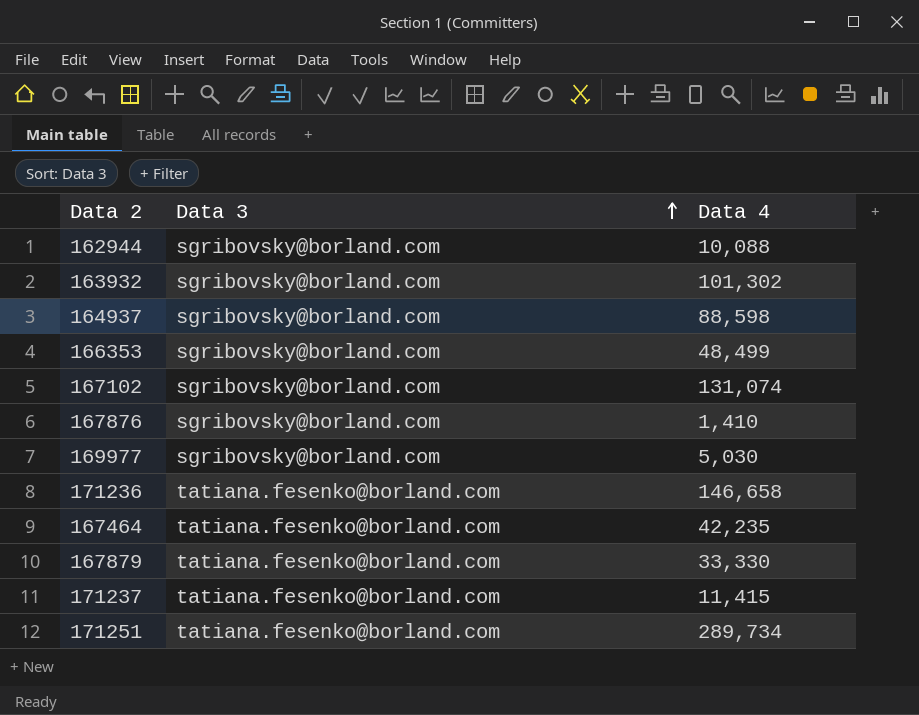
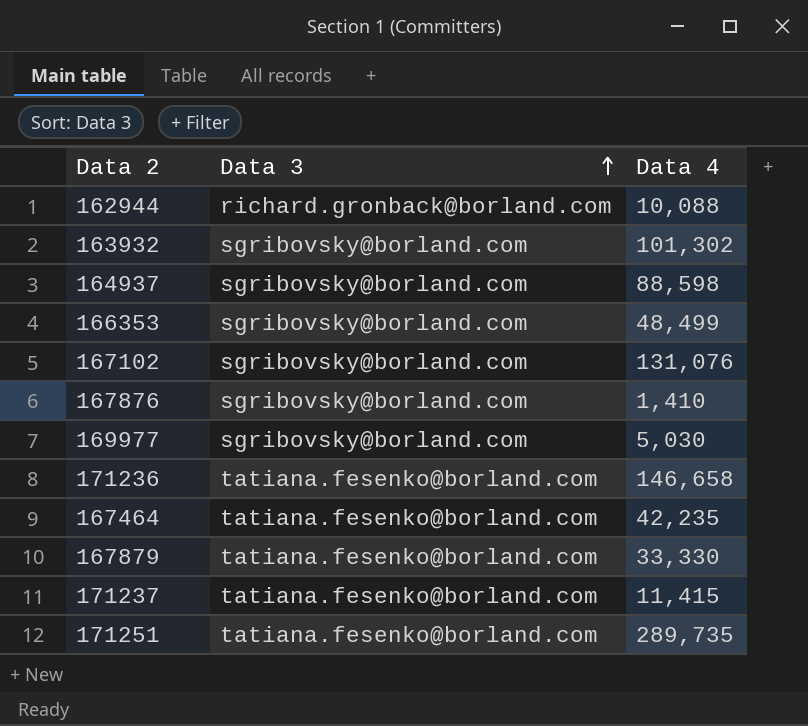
162944 | Data 3: sgribovsky@borland.com -> richard.gronback@borland.com
167102 | Data 4: 131,074 -> 131,076
171251 | Data 4: 289,734 -> 289,735

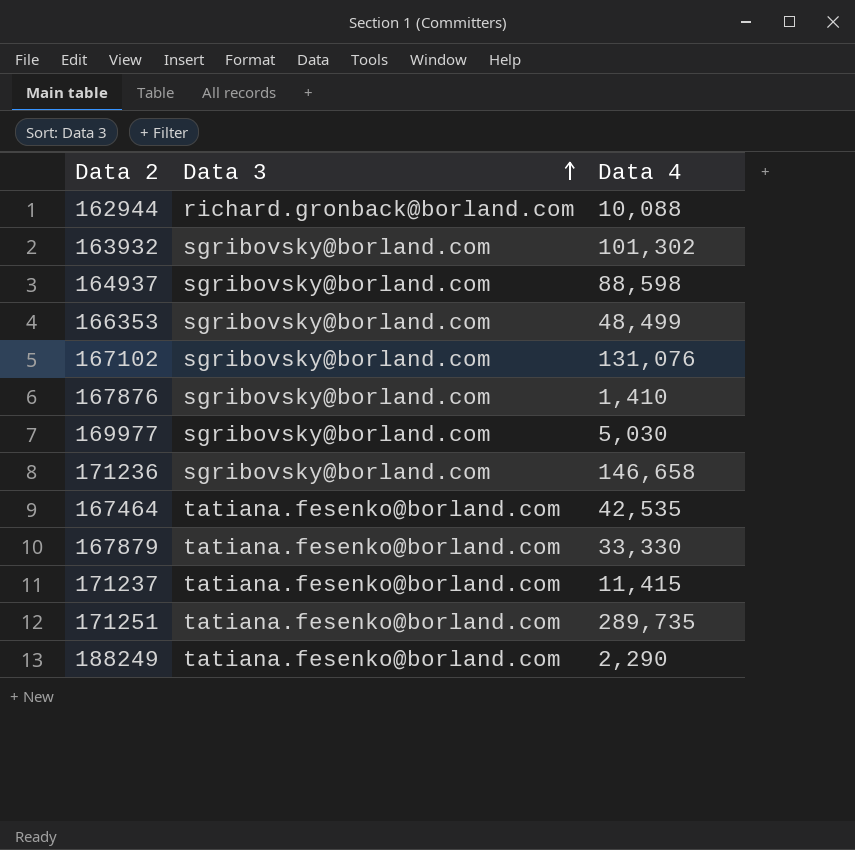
171236 | Data 3: tatiana.fesenko@borland.com -> sgribovsky@borland.com
167464 | Data 4: 42,235 -> 42,535
row 188249: none -> tatiana.fesenko@borland.com | 2,290

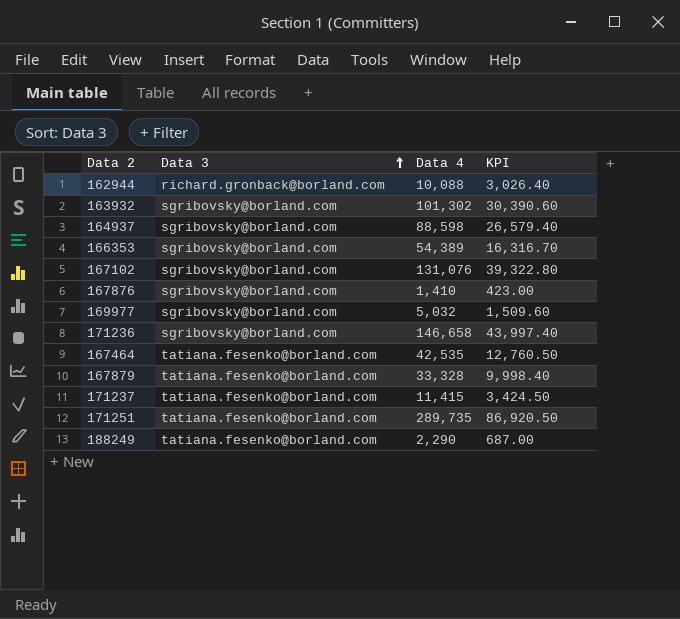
column KPI | formula: none -> [Data 4] * 0.3
166353 | Data 4: 48,499 -> 54,389
169977 | Data 4: 5,030 -> 5,032
167879 | Data 4: 33,330 -> 33,328

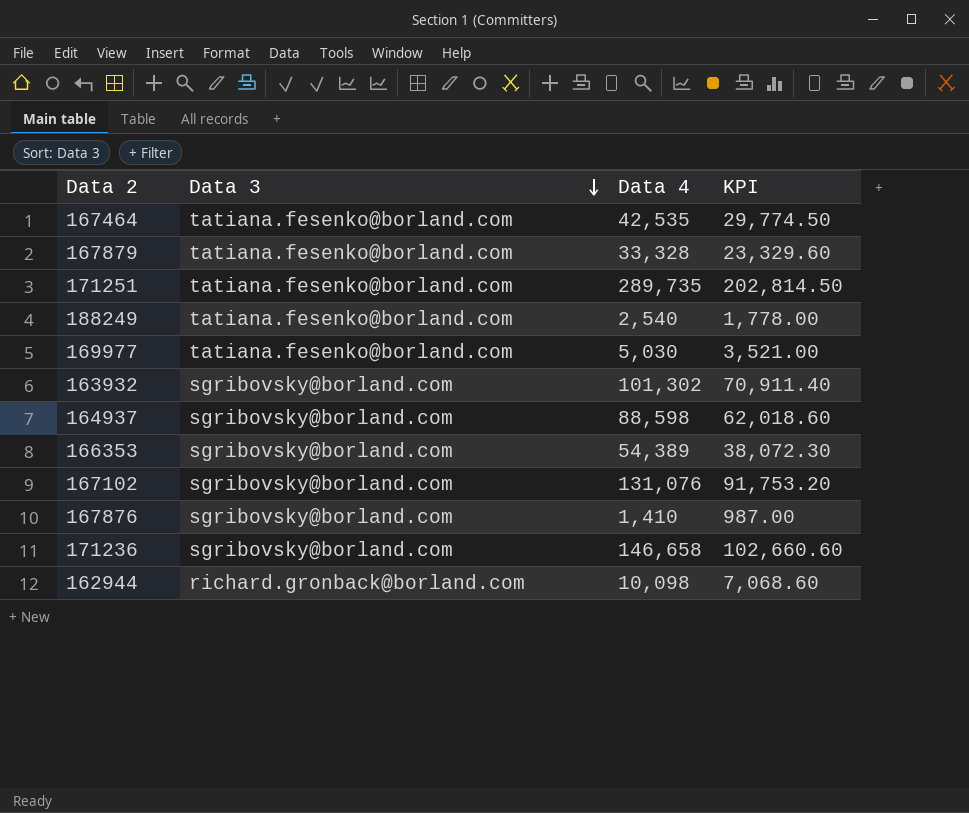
row order: Data 3 ascending -> Data 3 descending
column KPI | formula: [Data 4] * 0.3 -> [Data 4] * 0.7
row 171237: tatiana.fesenko@borland.com | 11,415 | 3,424.50 -> none
188249 | Data 4: 2,290 -> 2,540
169977 | Data 3: sgribovsky@borland.com -> tatiana.fesenko@borland.com
169977 | Data 4: 5,032 -> 5,030
162944 | Data 4: 10,088 -> 10,098

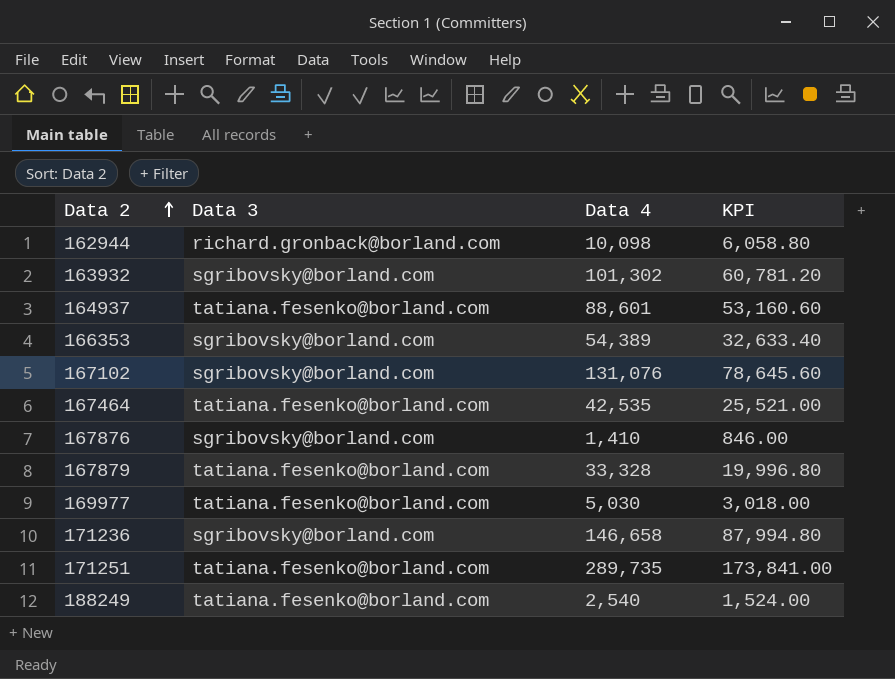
row order: Data 3 descending -> Data 2 ascending
column KPI | formula: [Data 4] * 0.7 -> [Data 4] * 0.6
164937 | Data 3: sgribovsky@borland.com -> tatiana.fesenko@borland.com
164937 | Data 4: 88,598 -> 88,601

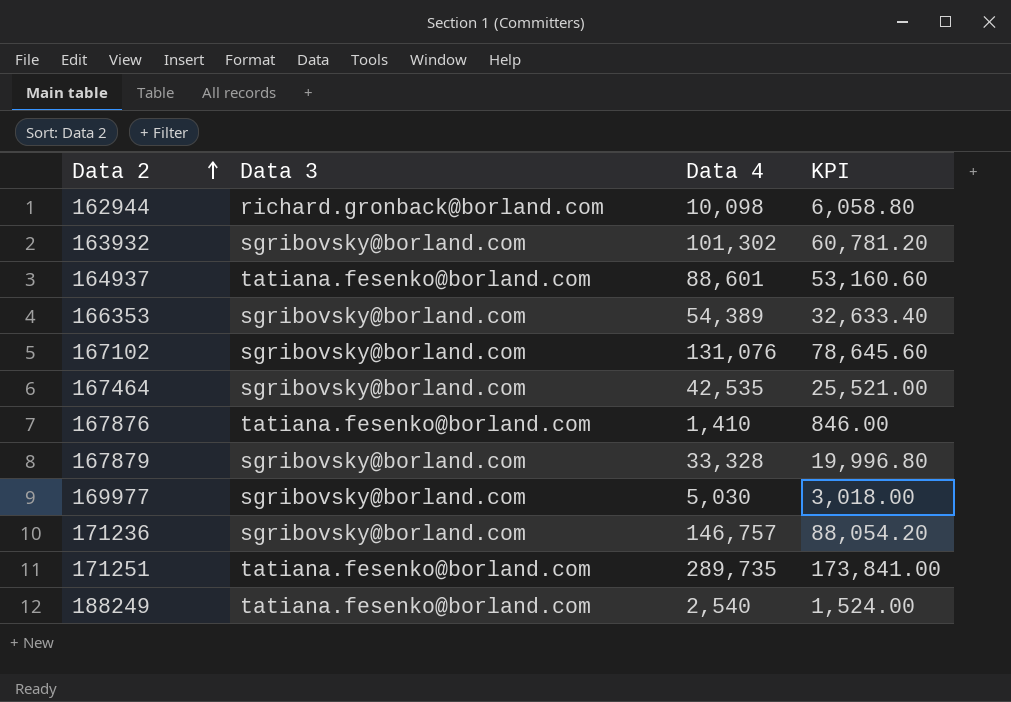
167464 | Data 3: tatiana.fesenko@borland.com -> sgribovsky@borland.com
167876 | Data 3: sgribovsky@borland.com -> tatiana.fesenko@borland.com
167879 | Data 3: tatiana.fesenko@borland.com -> sgribovsky@borland.com
169977 | Data 3: tatiana.fesenko@borland.com -> sgribovsky@borland.com
171236 | Data 4: 146,658 -> 146,757
171236 | KPI: 87,994.80 -> 88,054.20

